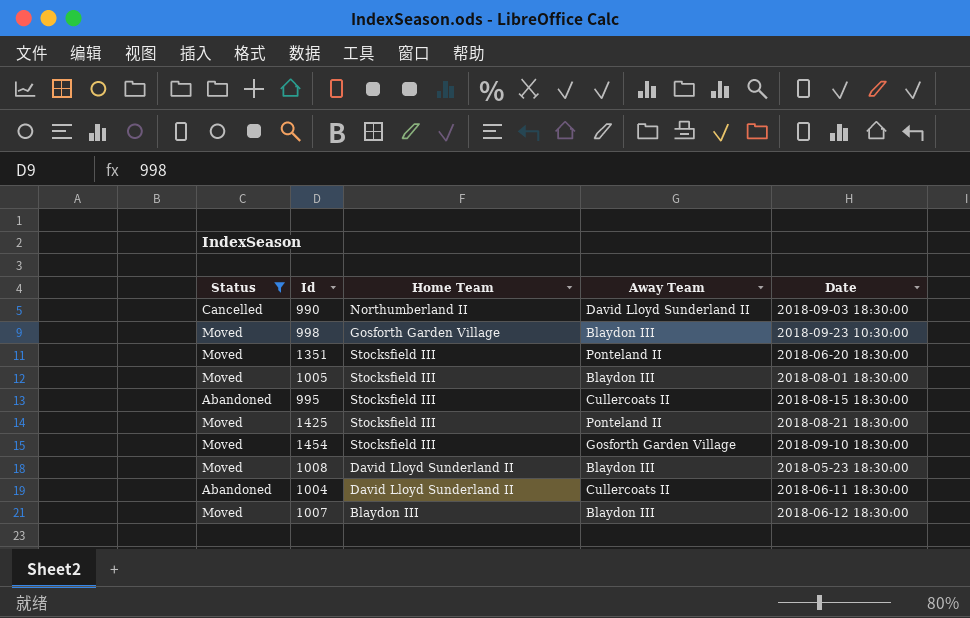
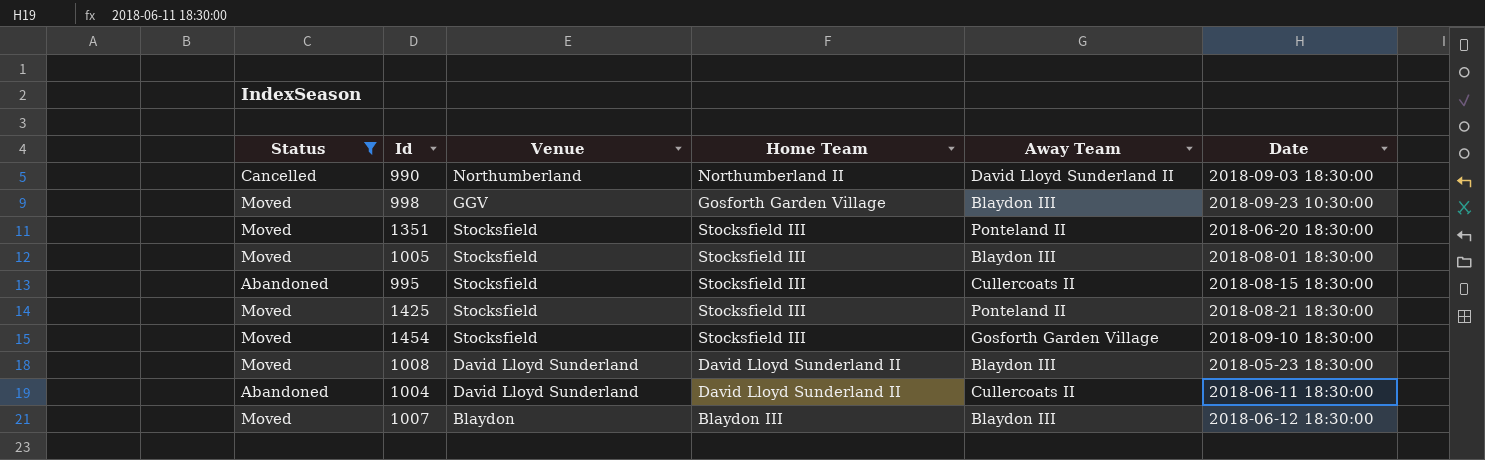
column Venue | position: none -> 3

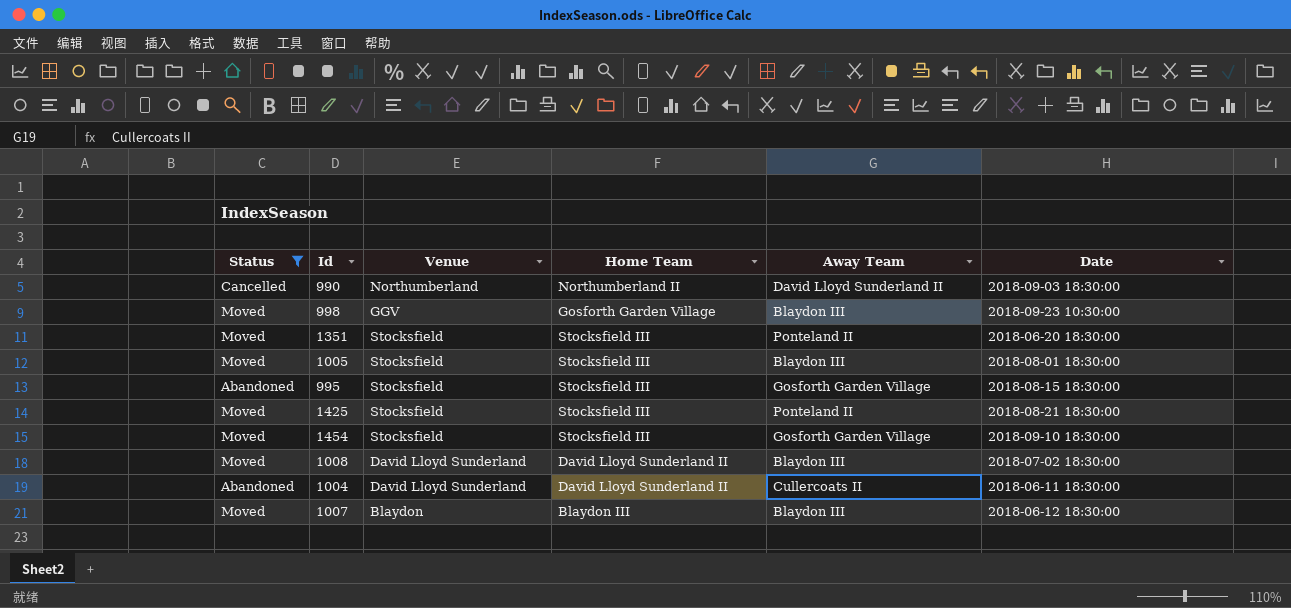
995 | Away Team: Cullercoats II -> Gosforth Garden Village
1008 | Date: 2018-05-23 18:30:00 -> 2018-07-02 18:30:00

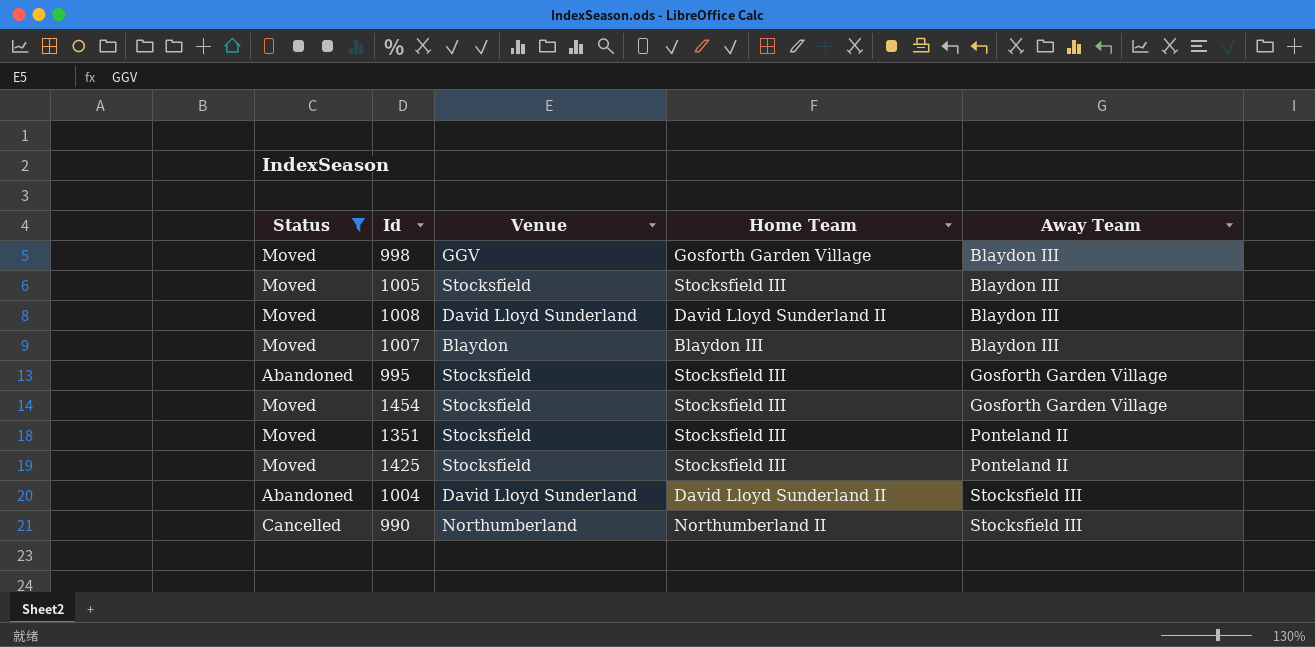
row order: none -> Away Team ascending
column Date | position: 6 -> none
1004 | Away Team: Cullercoats II -> Stocksfield III
990 | Away Team: David Lloyd Sunderland II -> Stocksfield III

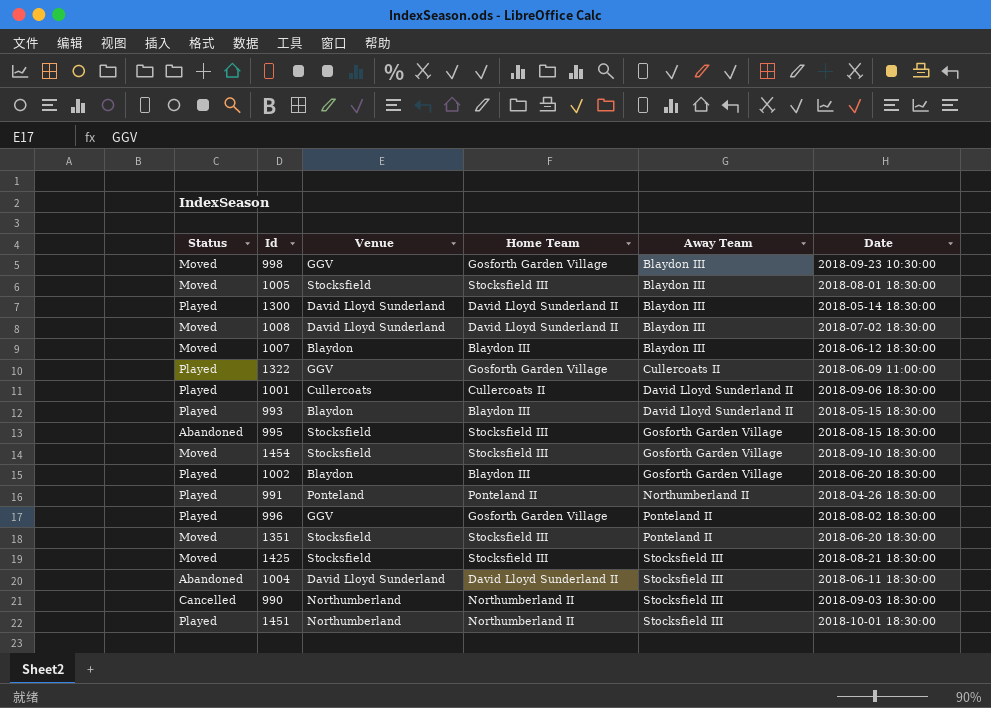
filter: Status != Played -> none
column Date | position: none -> 6
1425 | Away Team: Ponteland II -> Stocksfield III

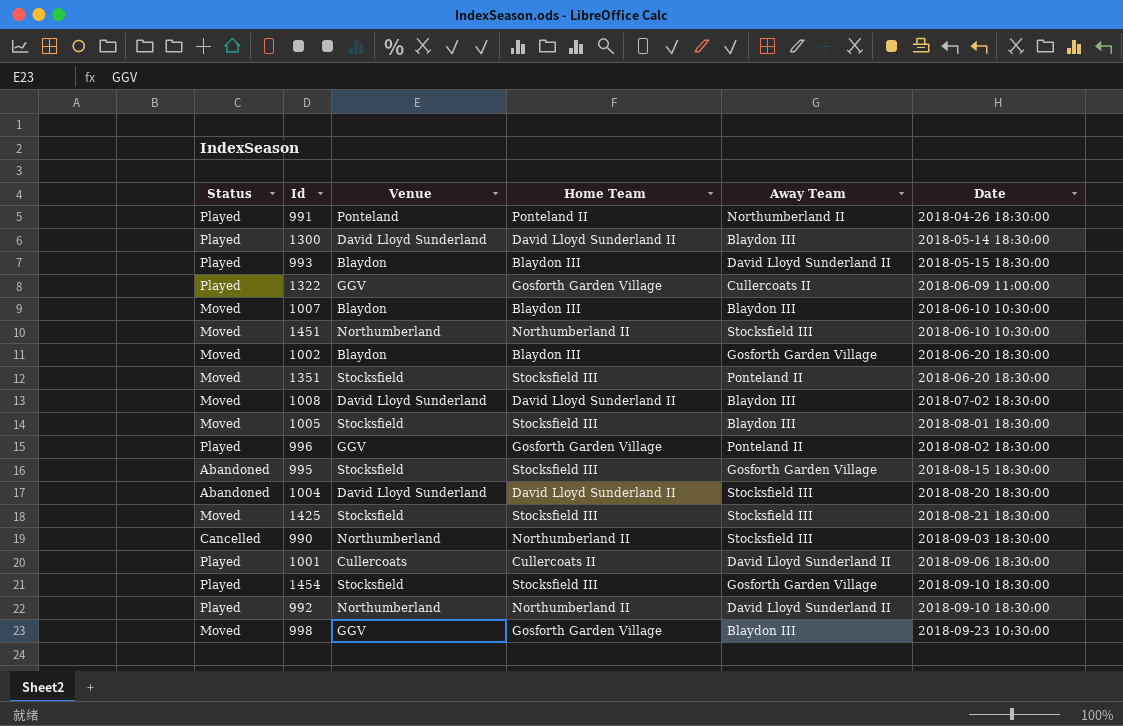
row order: Away Team ascending -> Date ascending
1007 | Date: 2018-06-12 18:30:00 -> 2018-06-10 10:30:00
1451 | Status: Played -> Moved
1451 | Date: 2018-10-01 18:30:00 -> 2018-06-10 10:30:00
1002 | Status: Played -> Moved
1004 | Date: 2018-06-11 18:30:00 -> 2018-08-20 18:30:00
1454 | Status: Moved -> Played
row 992: none -> Played | Northumberland | Northumberland II | David Lloyd Sunderland II | 2018-09-10 18:30:00

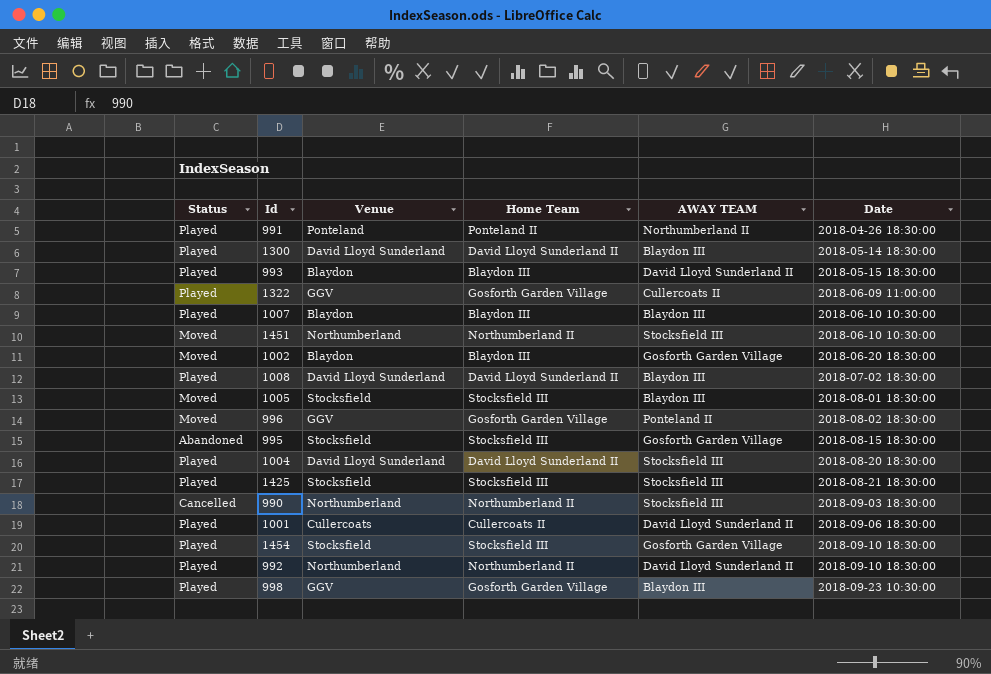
column name: Away Team -> AWAY TEAM
row 1351: Moved | Stocksfield | Stocksfield III | Ponteland II | 2018-06-20 18:30:00 -> none
1007 | Status: Moved -> Played
1008 | Status: Moved -> Played
996 | Status: Played -> Moved
1004 | Status: Abandoned -> Played
1425 | Status: Moved -> Played
998 | Status: Moved -> Played

